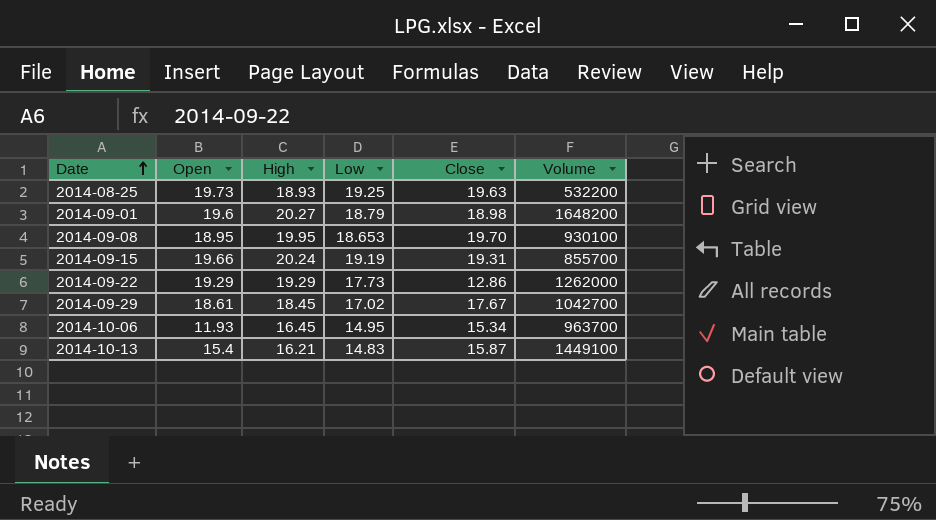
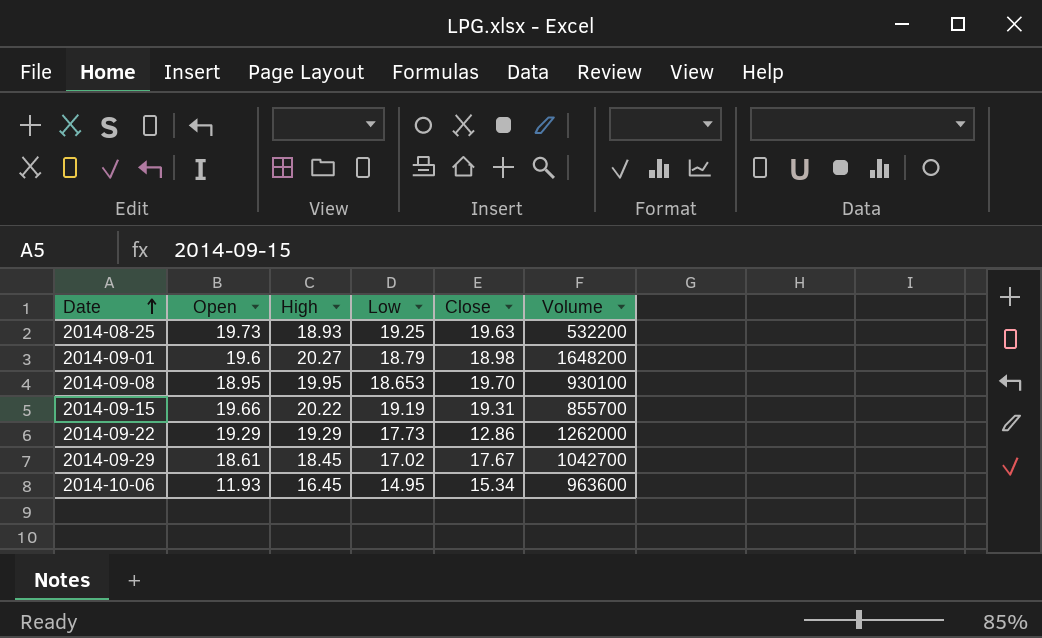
row 2014-10-13: 15.4 | 16.21 | 14.83 | 15.87 | 1449100 -> none
2014-09-15 | High: 20.24 -> 20.22
2014-10-06 | Volume: 963700 -> 963600

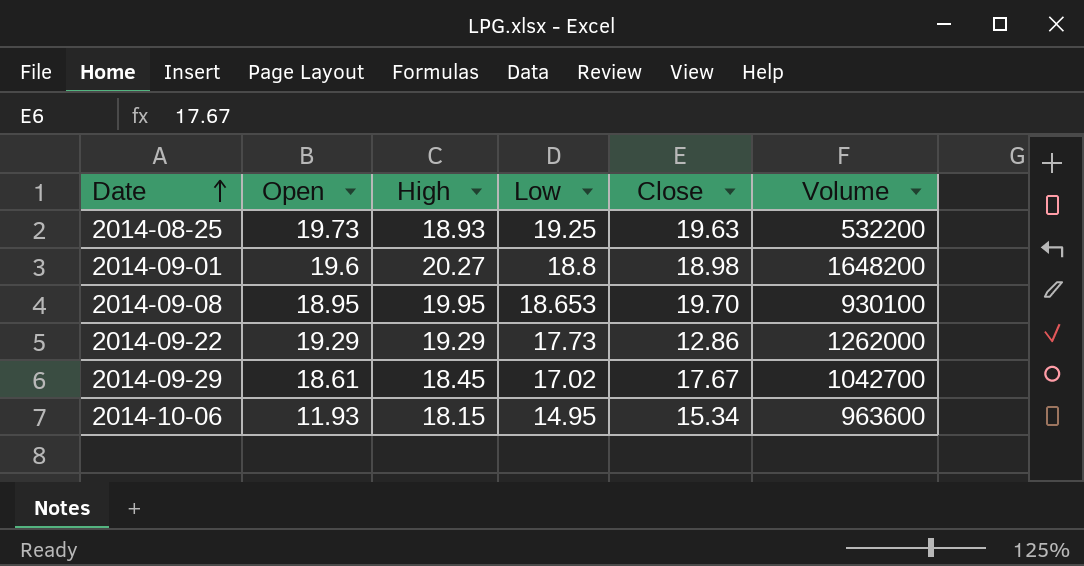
row 2014-09-15: 19.66 | 20.22 | 19.19 | 19.31 | 855700 -> none
2014-09-01 | Low: 18.79 -> 18.8
2014-10-06 | High: 16.45 -> 18.15

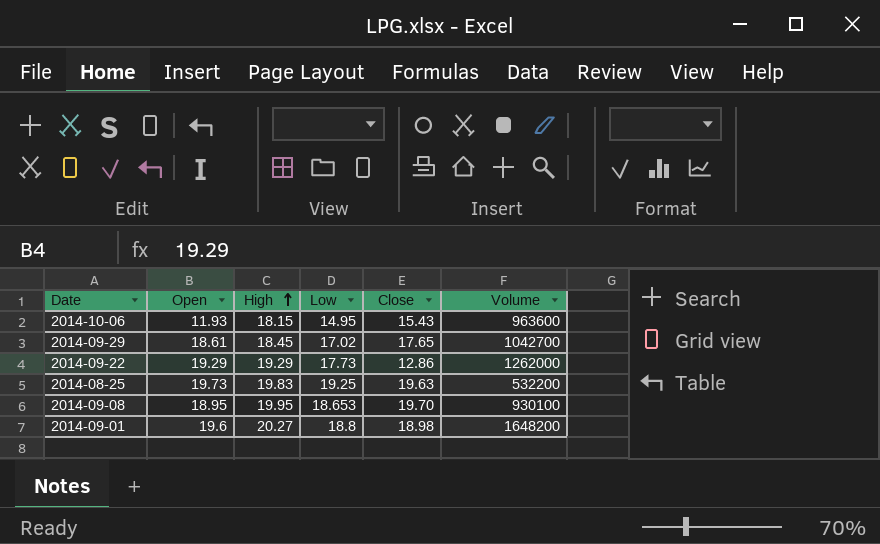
row order: Date ascending -> High ascending
2014-10-06 | Close: 15.34 -> 15.43
2014-09-29 | Close: 17.67 -> 17.65
2014-08-25 | High: 18.93 -> 19.83

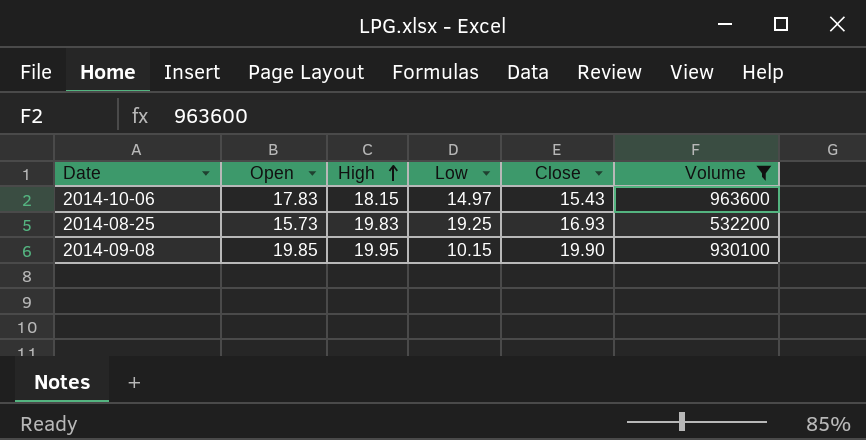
filter: none -> Volume <= 963600
2014-10-06 | Open: 11.93 -> 17.83
2014-10-06 | Low: 14.95 -> 14.97
2014-08-25 | Open: 19.73 -> 15.73
2014-08-25 | Close: 19.63 -> 16.93
2014-09-08 | Open: 18.95 -> 19.85
2014-09-08 | Low: 18.653 -> 10.15
2014-09-08 | Close: 19.70 -> 19.90

